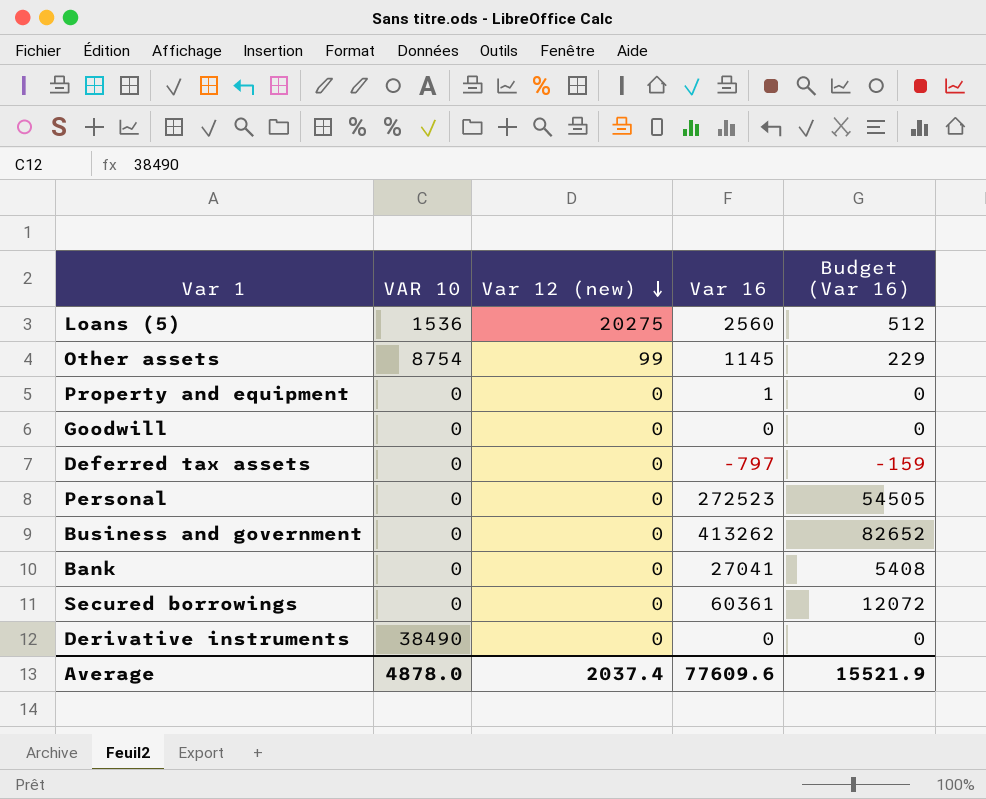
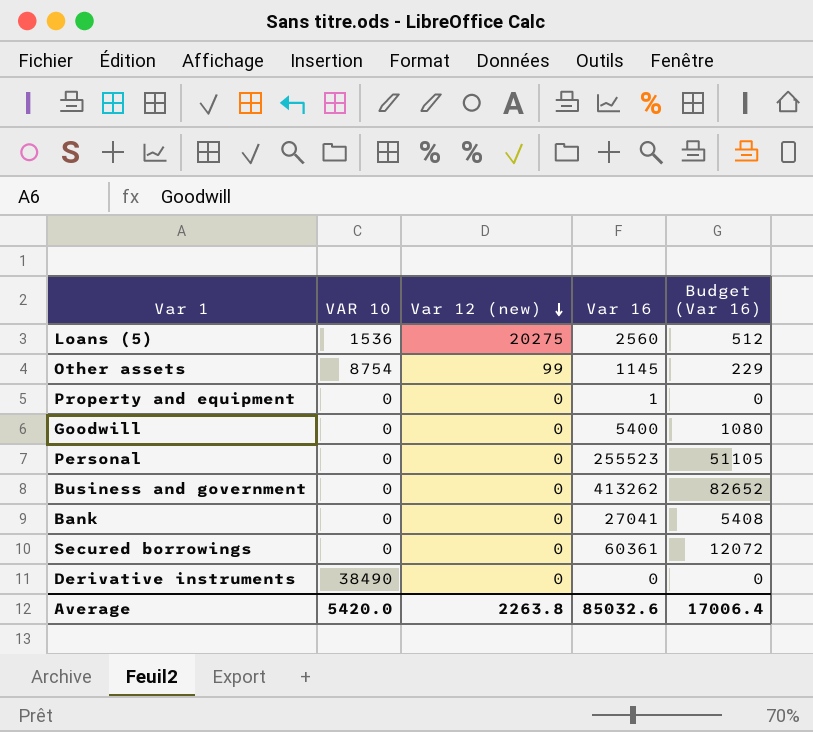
row Deferred tax assets: 0 | 0 | -797 | -159 -> none
Goodwill | Var 16: 0 -> 5400
Goodwill | Budget (Var 16): 0 -> 1080
Personal | Var 16: 272523 -> 255523
Personal | Budget (Var 16): 54505 -> 51105
Average | VAR 10: 4878.0 -> 5420.0
Average | Var 12 (new): 2037.4 -> 2263.8
Average | Var 16: 77609.6 -> 85032.6
Average | Budget (Var 16): 15521.9 -> 17006.4

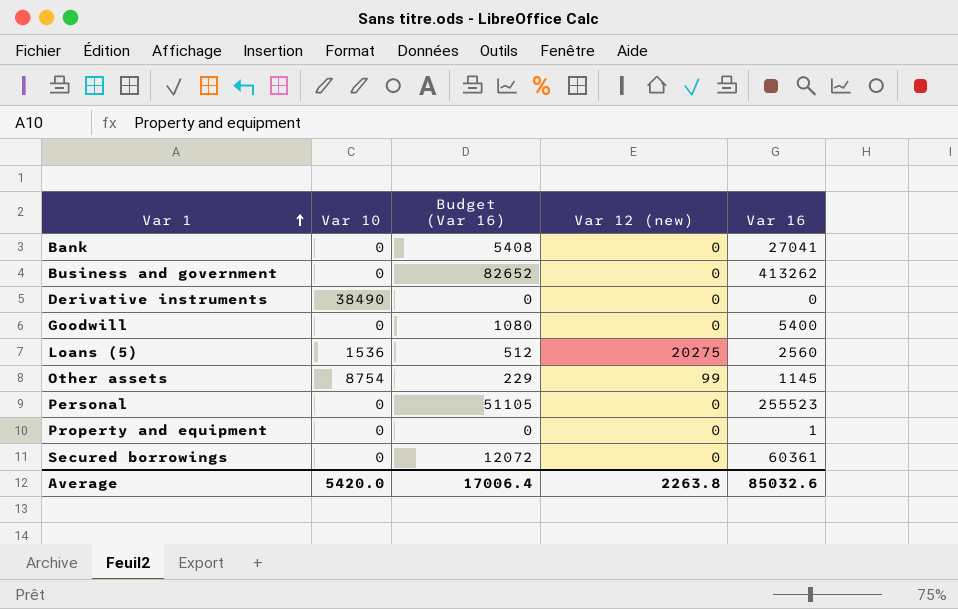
row order: Var 12 (new) descending -> Var 1 ascending
column name: VAR 10 -> Var 10
column Budget (Var 16) | position: 5 -> 3

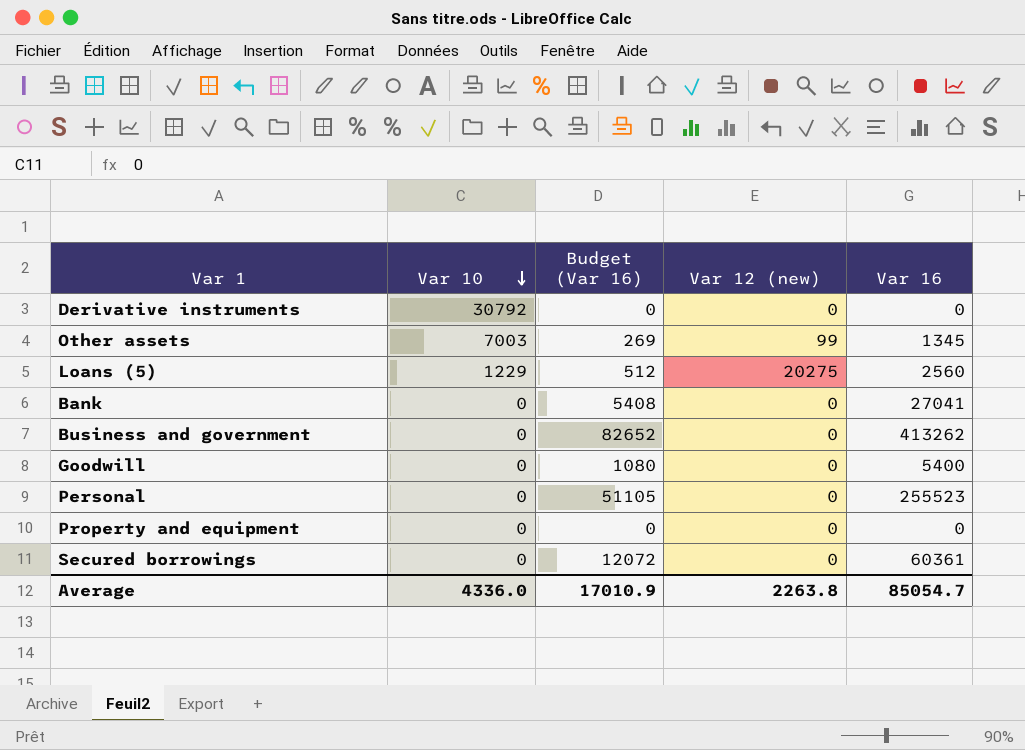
row order: Var 1 ascending -> Var 10 descending
Derivative instruments | Var 10: 38490 -> 30792
Other assets | Var 10: 8754 -> 7003
Other assets | Budget (Var 16): 229 -> 269
Other assets | Var 16: 1145 -> 1345
Loans (5) | Var 10: 1536 -> 1229
Property and equipment | Var 16: 1 -> 0
Average | Var 10: 5420.0 -> 4336.0
Average | Budget (Var 16): 17006.4 -> 17010.9
Average | Var 16: 85032.6 -> 85054.7

